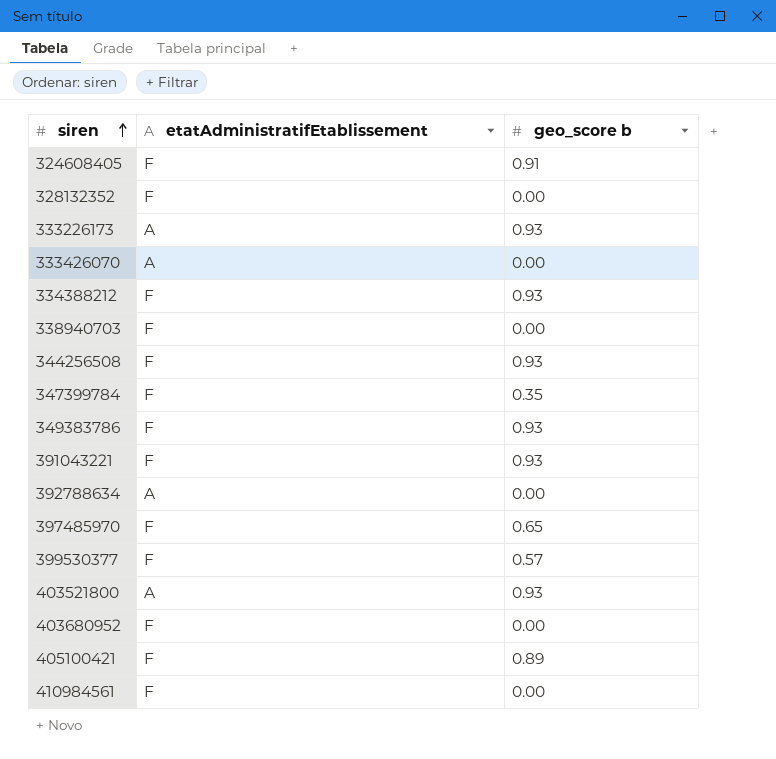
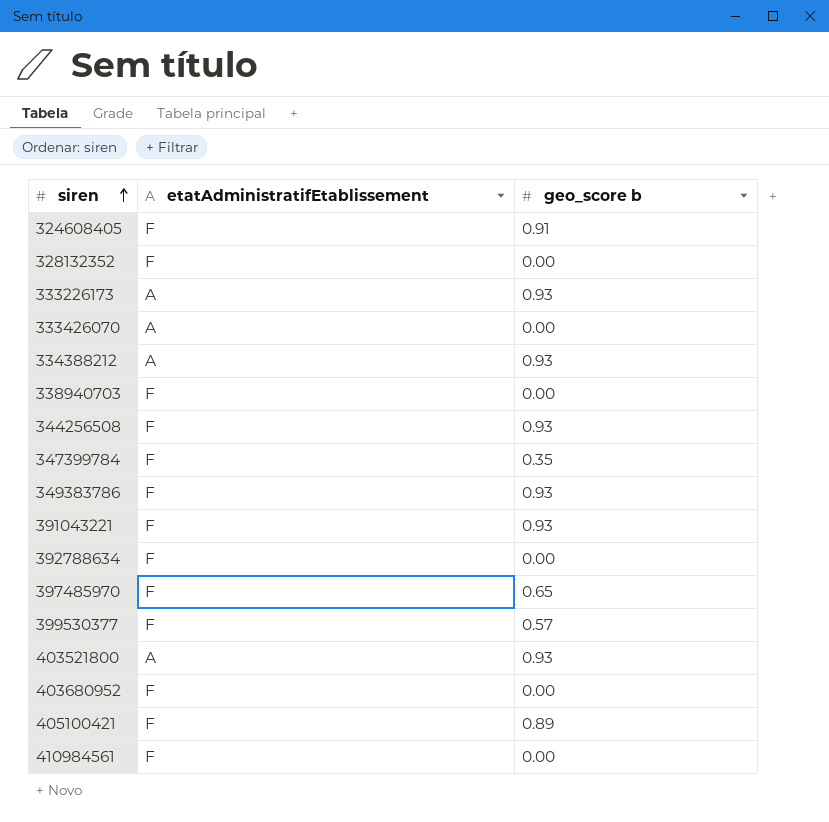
334388212 | etatAdministratifEtablissement: F -> A
392788634 | etatAdministratifEtablissement: A -> F

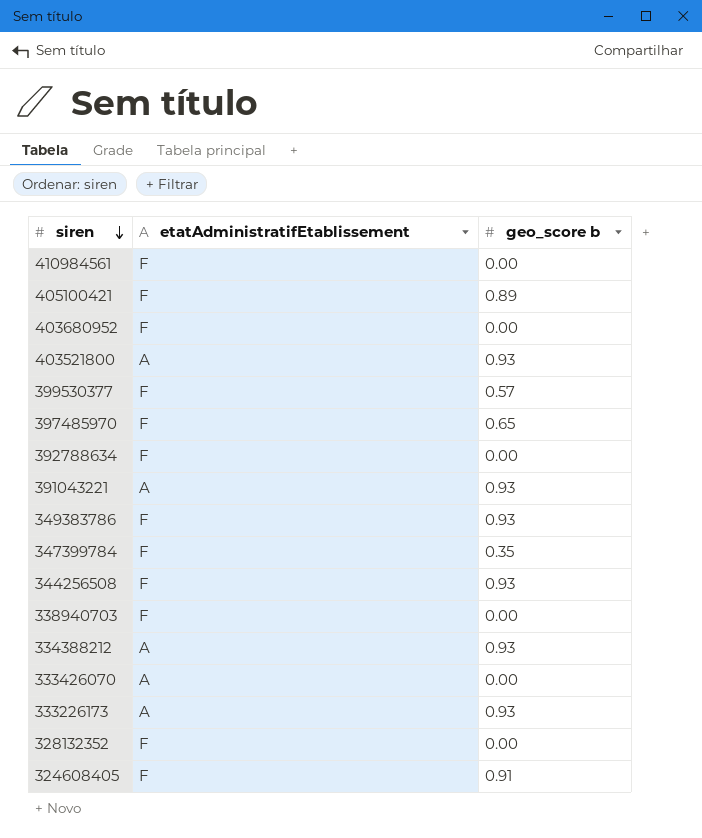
row order: siren ascending -> siren descending
391043221 | etatAdministratifEtablissement: F -> A

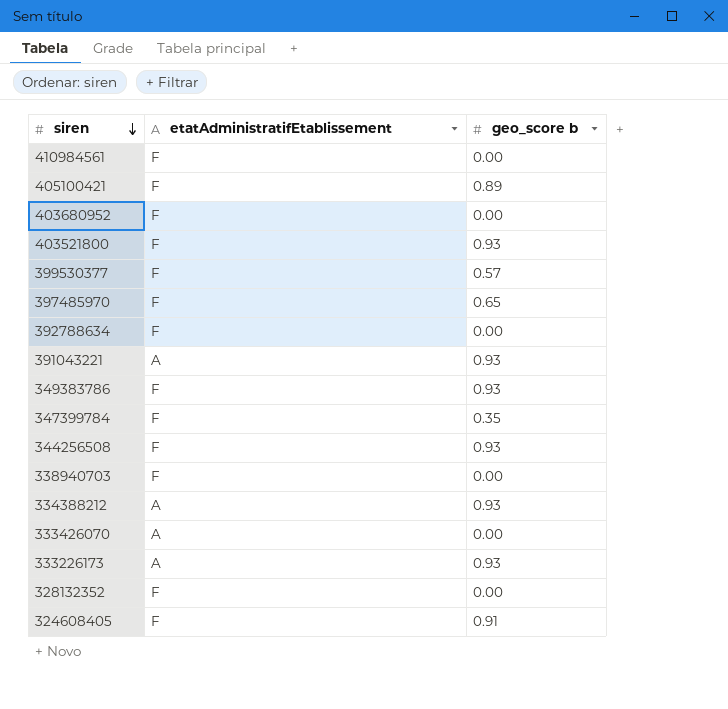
403521800 | etatAdministratifEtablissement: A -> F

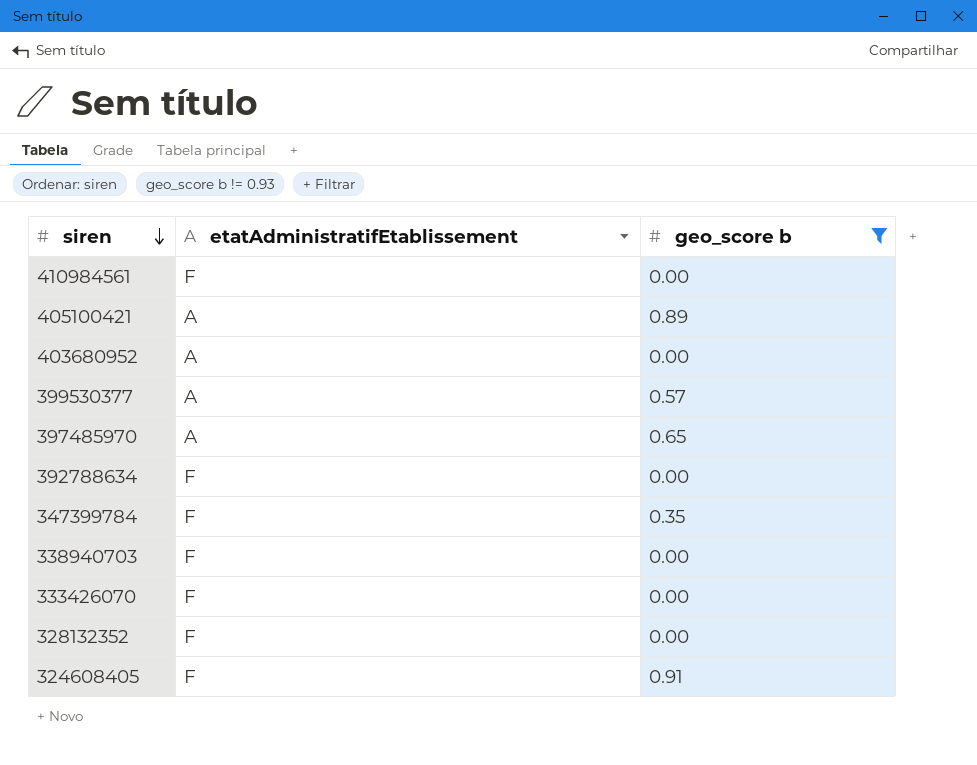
filter: none -> geo_score b != 0.93
405100421 | etatAdministratifEtablissement: F -> A
403680952 | etatAdministratifEtablissement: F -> A
399530377 | etatAdministratifEtablissement: F -> A
397485970 | etatAdministratifEtablissement: F -> A
333426070 | etatAdministratifEtablissement: A -> F

